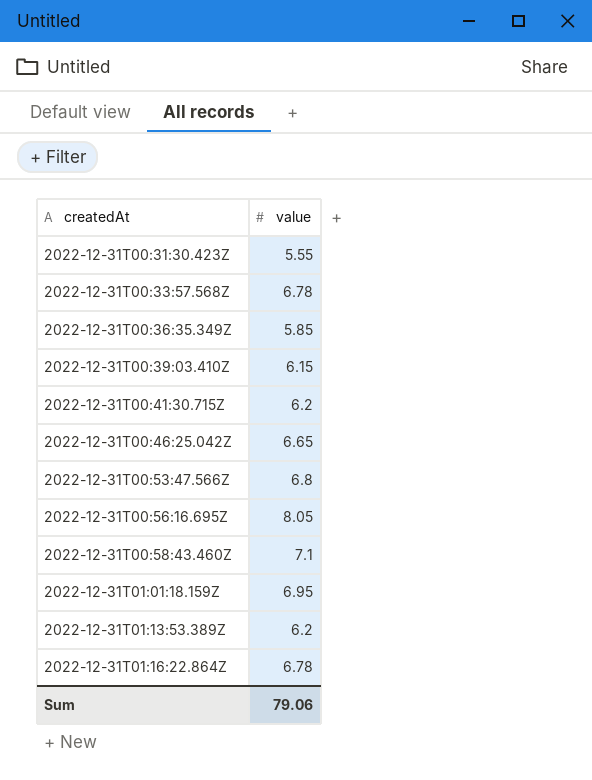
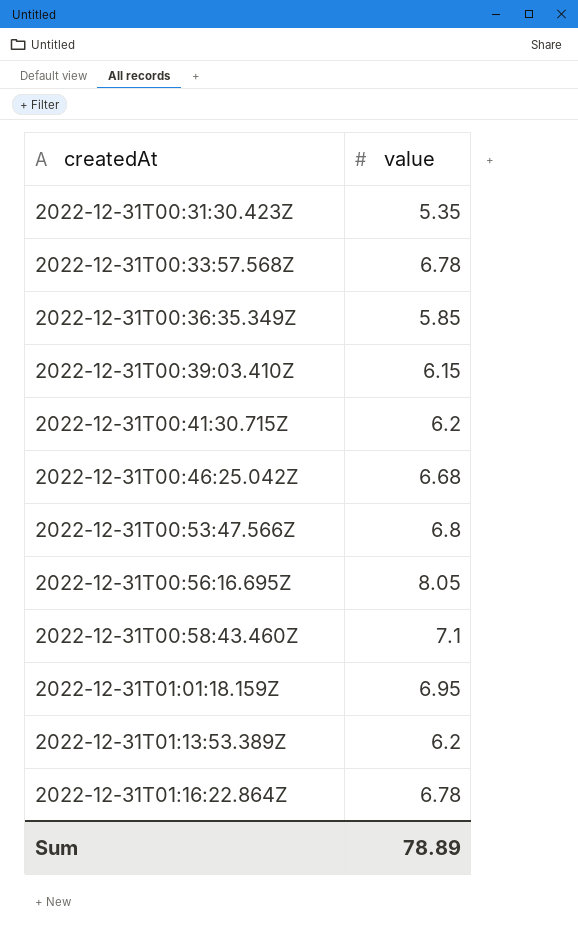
2022-12-31T00:31:30.423Z | value: 5.55 -> 5.35
2022-12-31T00:46:25.042Z | value: 6.65 -> 6.68
Sum | value: 79.06 -> 78.89

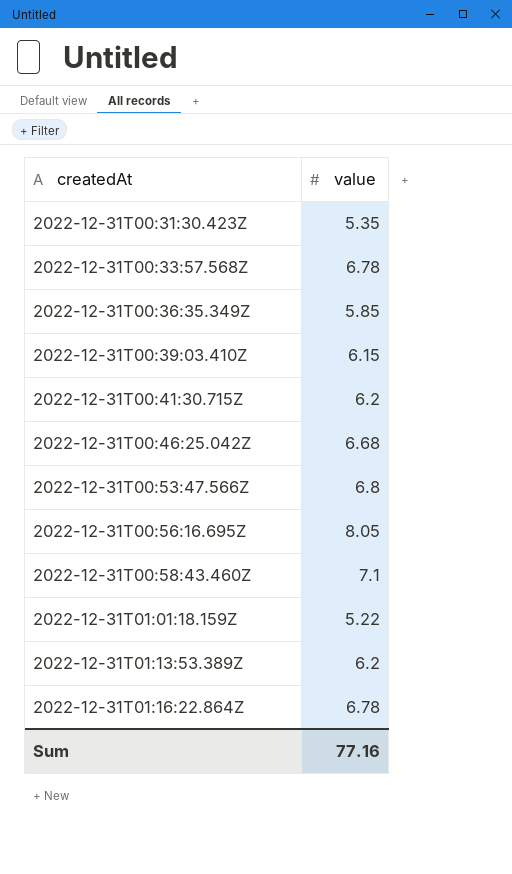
2022-12-31T01:01:18.159Z | value: 6.95 -> 5.22
Sum | value: 78.89 -> 77.16

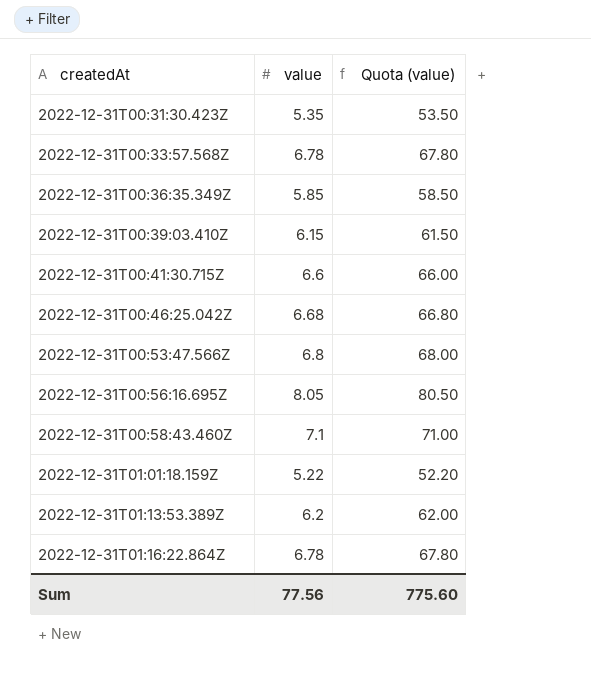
column Quota (value) | formula: none -> [value] * 10
2022-12-31T00:41:30.715Z | value: 6.2 -> 6.6
Sum | value: 77.16 -> 77.56

